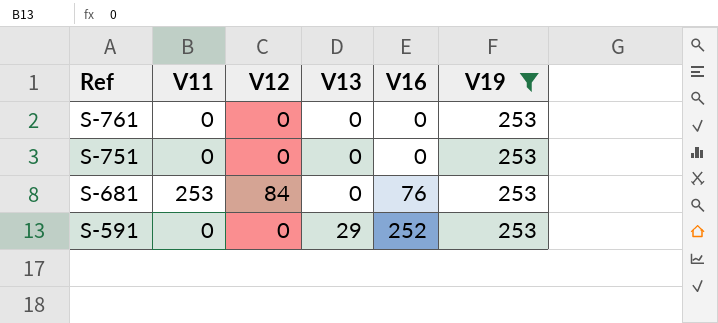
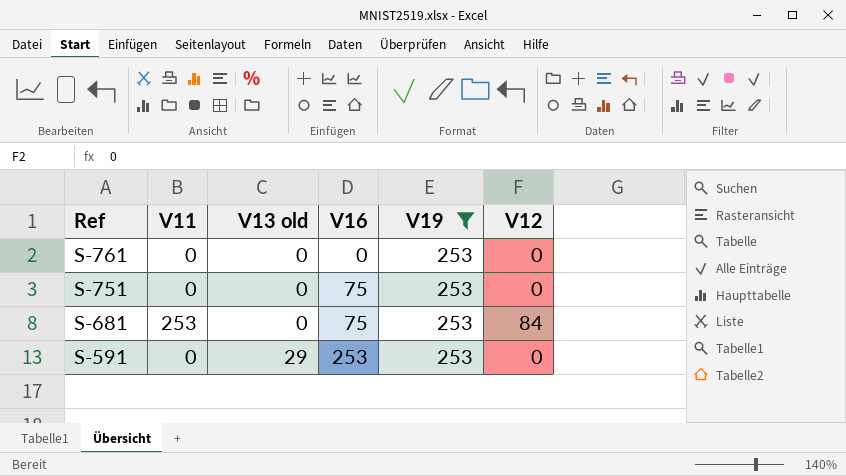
column name: V13 -> V13 old
column V12 | position: 3 -> 6
S-751 | V16: 0 -> 75
S-681 | V16: 76 -> 75
S-591 | V16: 252 -> 253

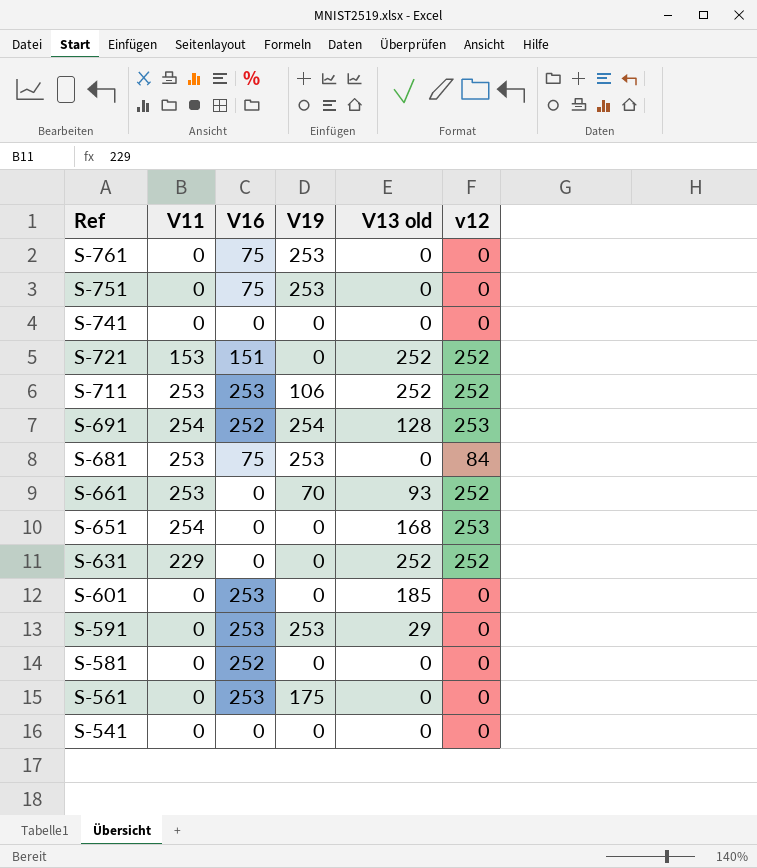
filter: V19 = 253 -> none
column V13 old | position: 3 -> 5
column name: V12 -> v12
S-761 | V16: 0 -> 75

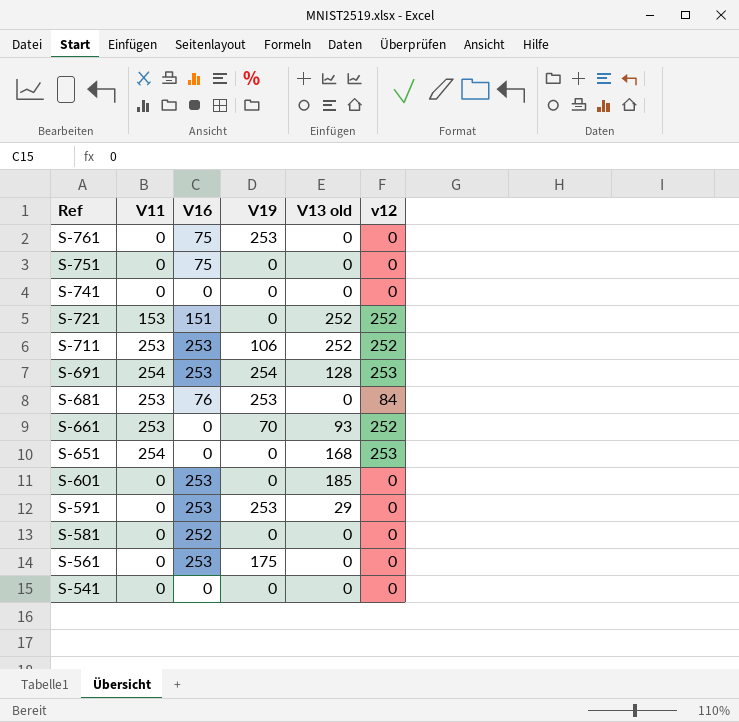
row S-631: 229 | 0 | 0 | 252 | 252 -> none
S-751 | V19: 253 -> 0
S-691 | V16: 252 -> 253
S-681 | V16: 75 -> 76

